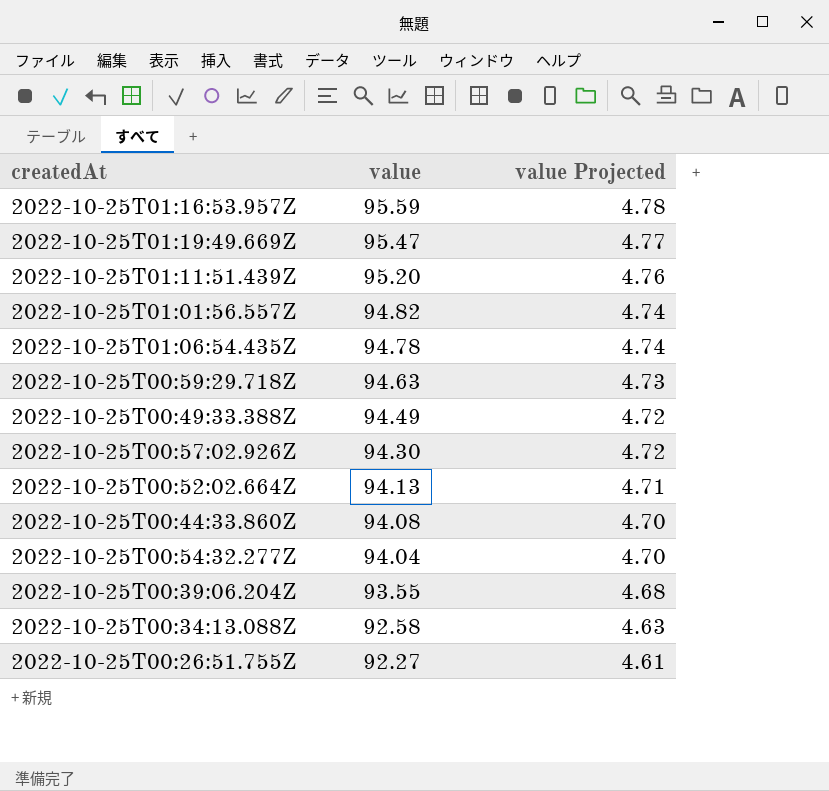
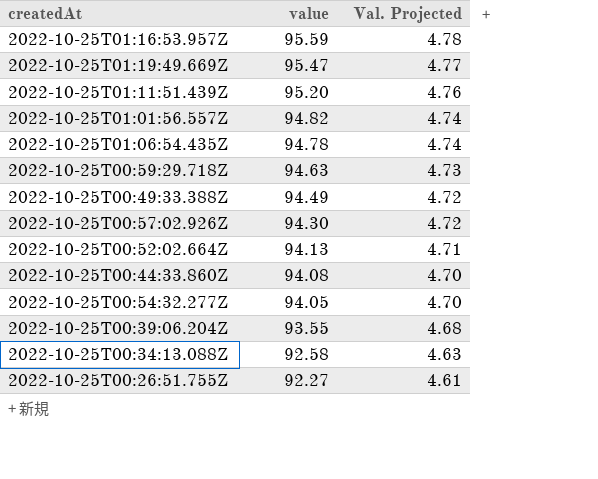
column name: value Projected -> Val. Projected
2022-10-25T00:54:32.277Z | value: 94.04 -> 94.05

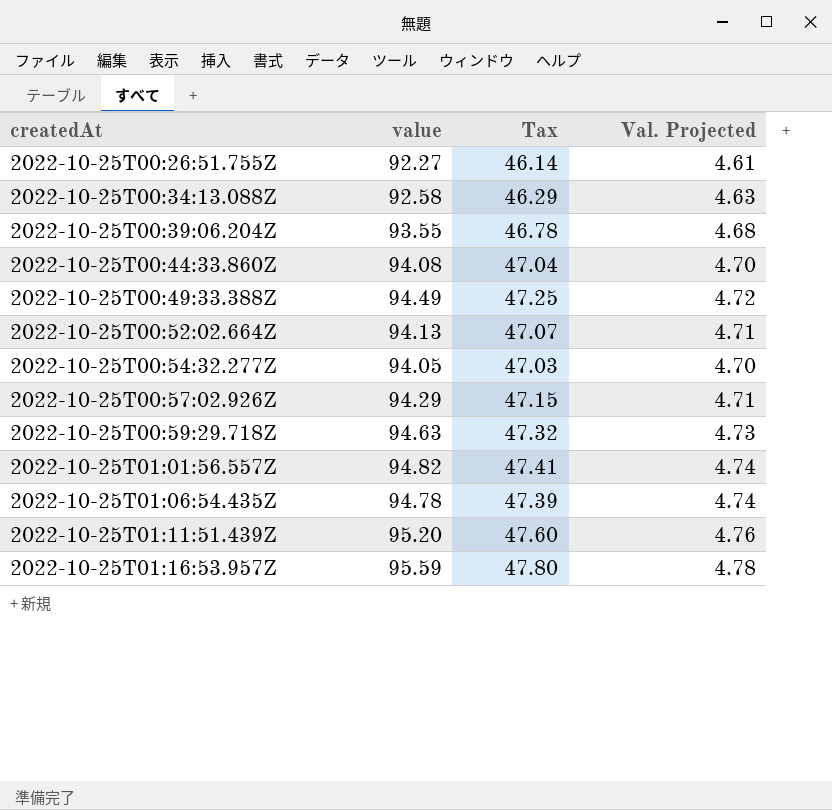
row order: value descending -> createdAt ascending
column Tax | formula: none -> [value] * 0.5
row 2022-10-25T01:19:49.669Z: 95.47 | 4.77 -> none
2022-10-25T00:57:02.926Z | value: 94.30 -> 94.29
2022-10-25T00:57:02.926Z | Val. Projected: 4.72 -> 4.71

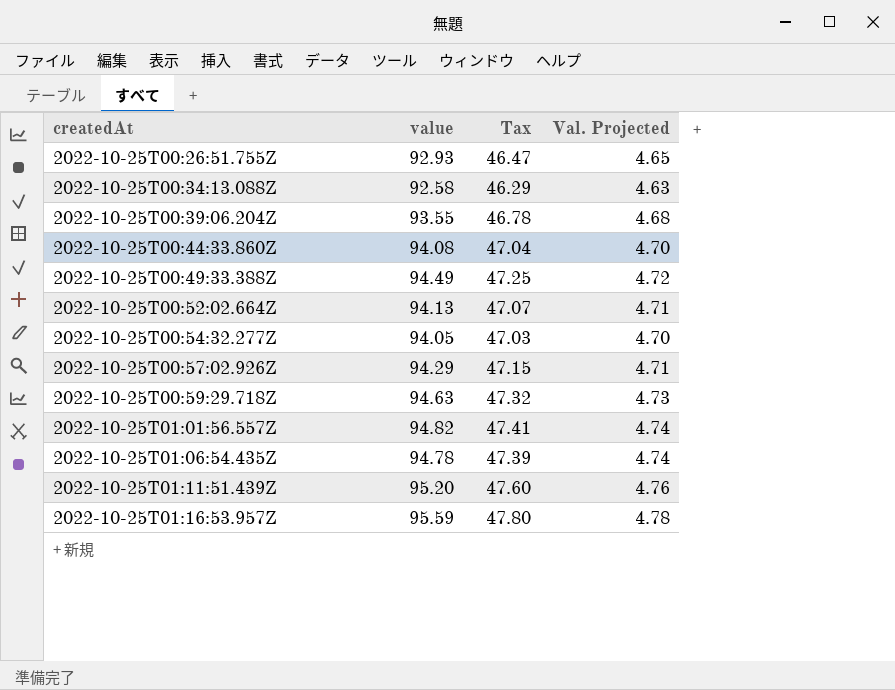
2022-10-25T00:26:51.755Z | value: 92.27 -> 92.93
2022-10-25T00:26:51.755Z | Tax: 46.14 -> 46.47
2022-10-25T00:26:51.755Z | Val. Projected: 4.61 -> 4.65

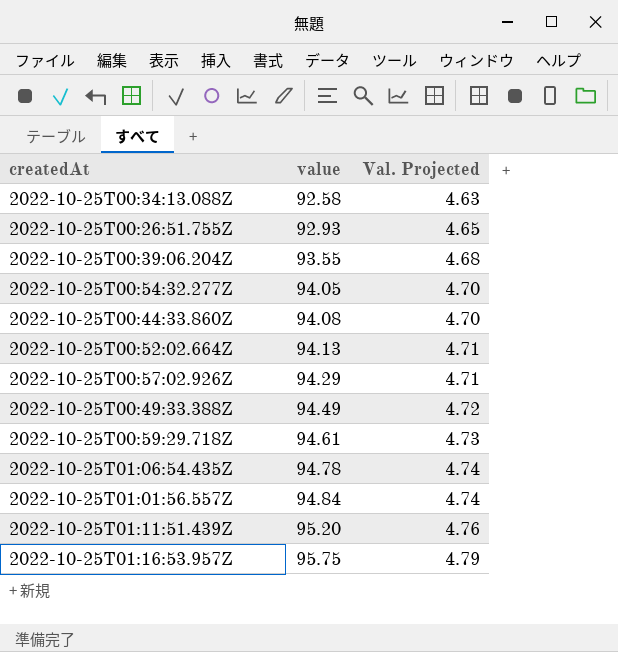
row order: createdAt ascending -> value ascending
column Tax | formula: [value] * 0.5 -> none
2022-10-25T00:59:29.718Z | value: 94.63 -> 94.61
2022-10-25T01:01:56.557Z | value: 94.82 -> 94.84
2022-10-25T01:16:53.957Z | value: 95.59 -> 95.75
2022-10-25T01:16:53.957Z | Val. Projected: 4.78 -> 4.79

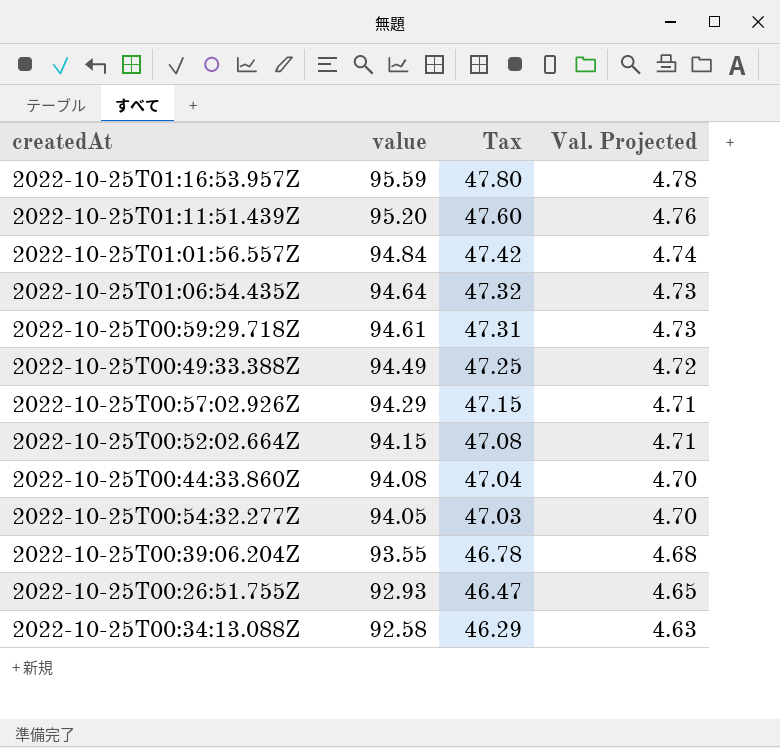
row order: value ascending -> value descending
column Tax | formula: none -> [value] * 0.5
2022-10-25T01:16:53.957Z | value: 95.75 -> 95.59
2022-10-25T01:16:53.957Z | Val. Projected: 4.79 -> 4.78
2022-10-25T01:06:54.435Z | value: 94.78 -> 94.64
2022-10-25T01:06:54.435Z | Val. Projected: 4.74 -> 4.73
2022-10-25T00:52:02.664Z | value: 94.13 -> 94.15

